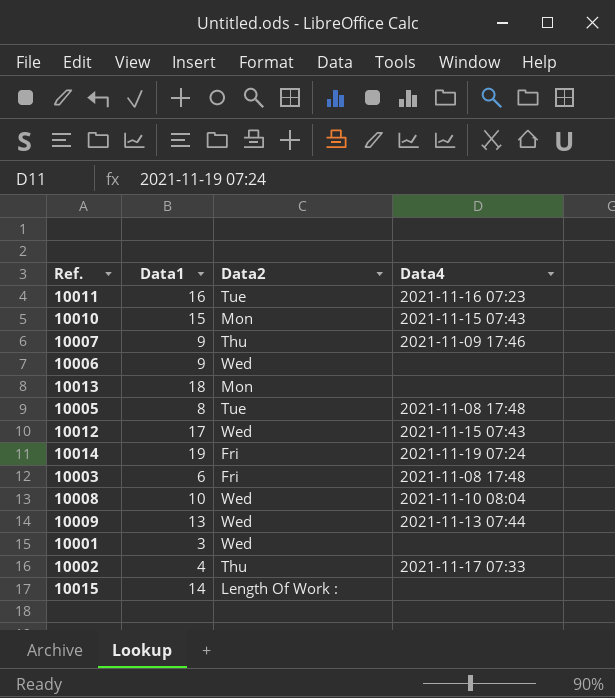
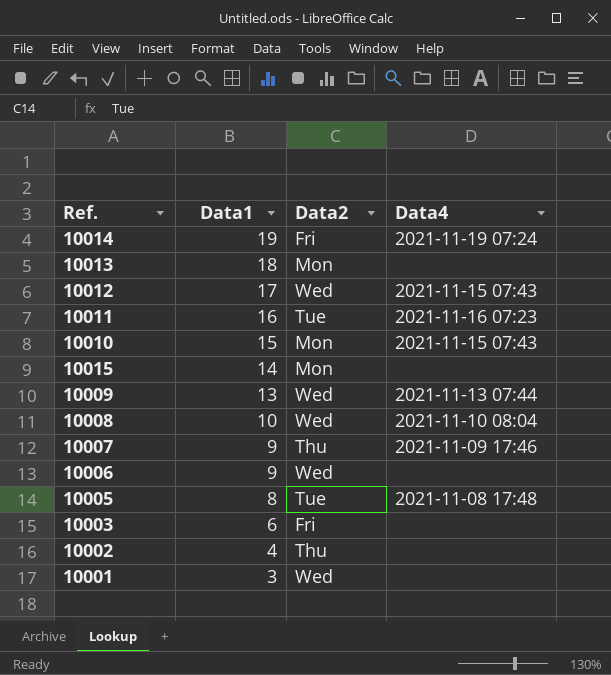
row order: none -> Data1 descending
10015 | Data2: Length Of Work : -> Mon
10003 | Data4: 2021-11-08 17:48 -> none
10002 | Data4: 2021-11-17 07:33 -> none

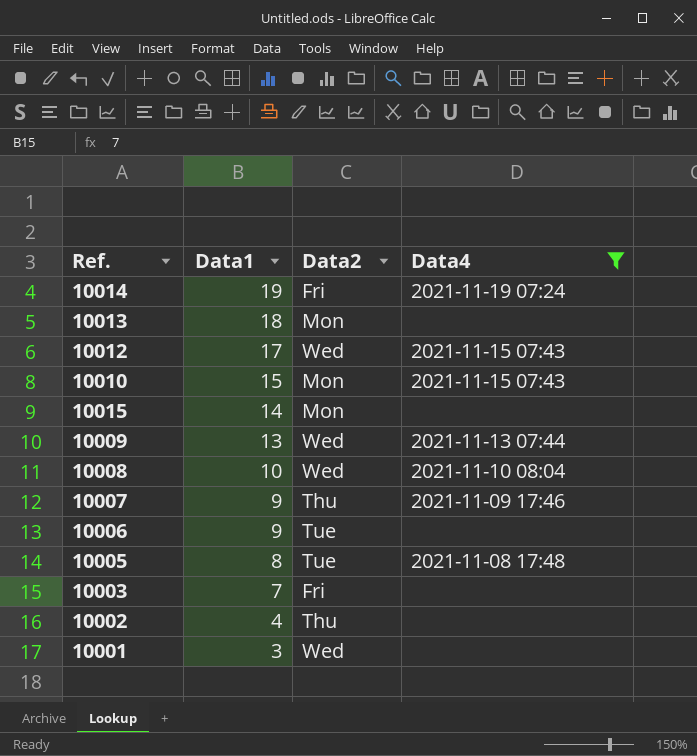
filter: none -> Data4 != 2021-11-16 07:23
10006 | Data2: Wed -> Tue
10003 | Data1: 6 -> 7

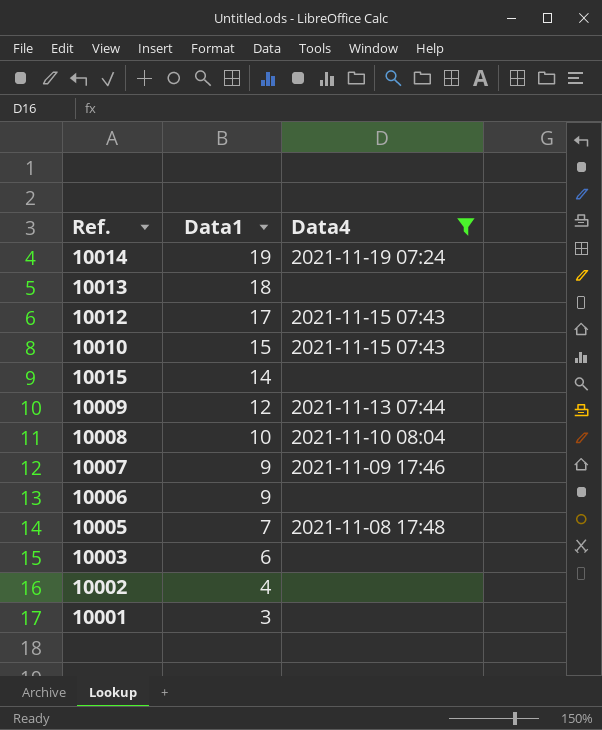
column Data2 | position: 3 -> none
10009 | Data1: 13 -> 12
10005 | Data1: 8 -> 7
10003 | Data1: 7 -> 6

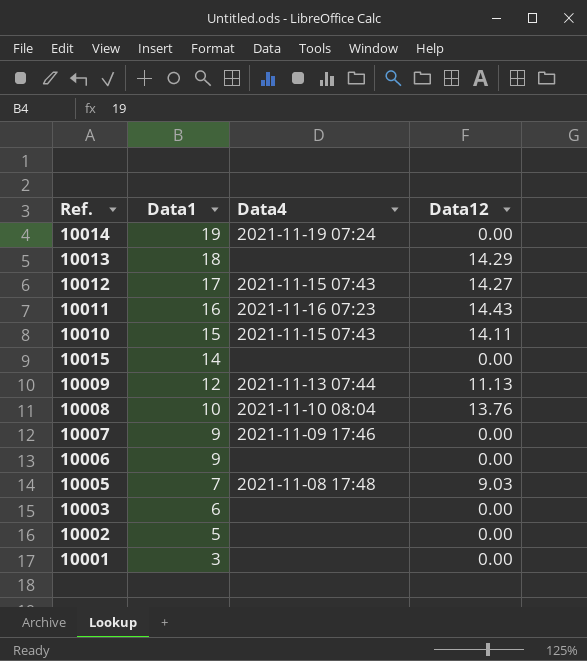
filter: Data4 != 2021-11-16 07:23 -> none
column Data12 | position: none -> 4
10002 | Data1: 4 -> 5

